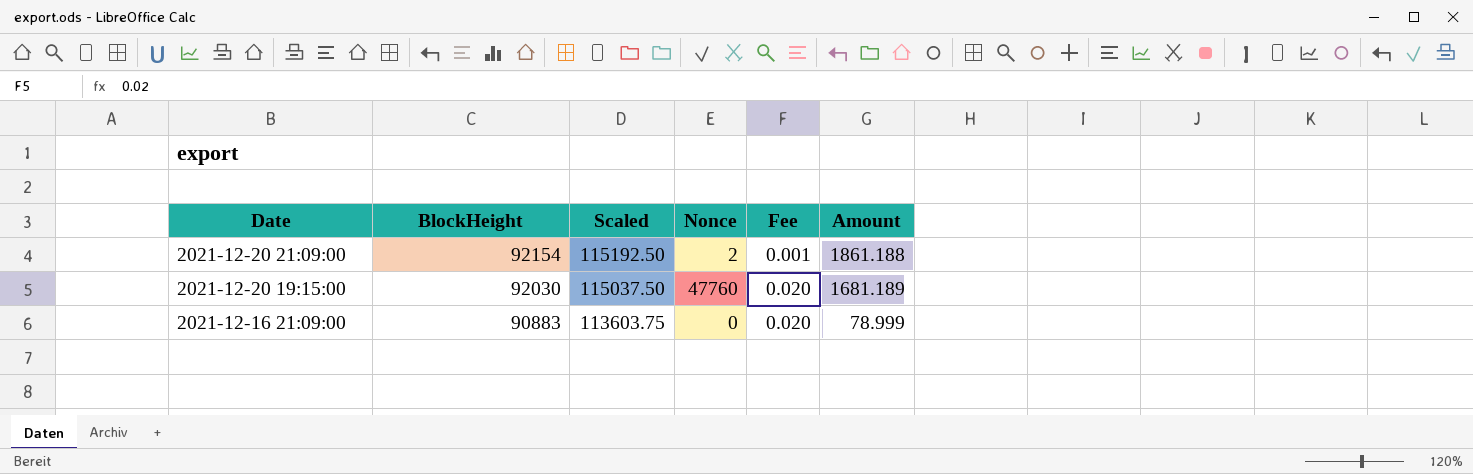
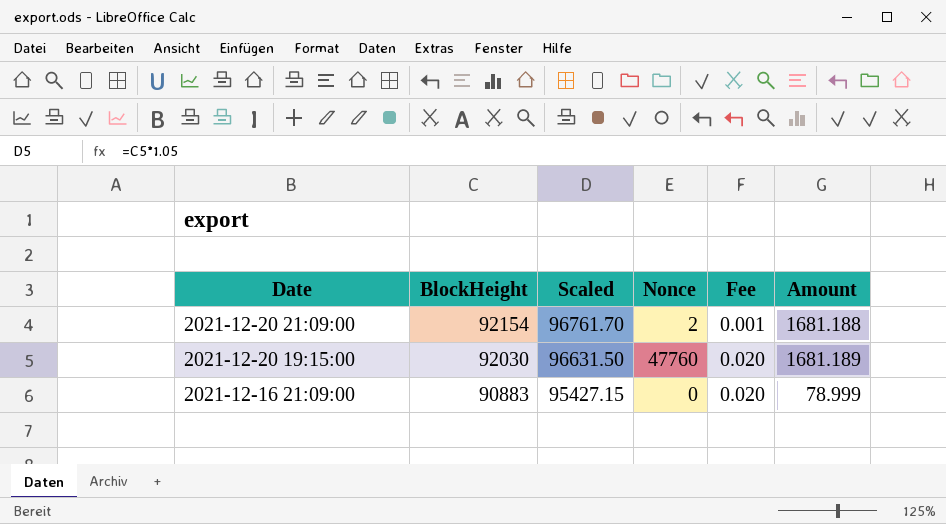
column Scaled | formula: [BlockHeight] * 1.25 -> [BlockHeight] * 1.05
2021-12-20 21:09:00 | Amount: 1861.188 -> 1681.188

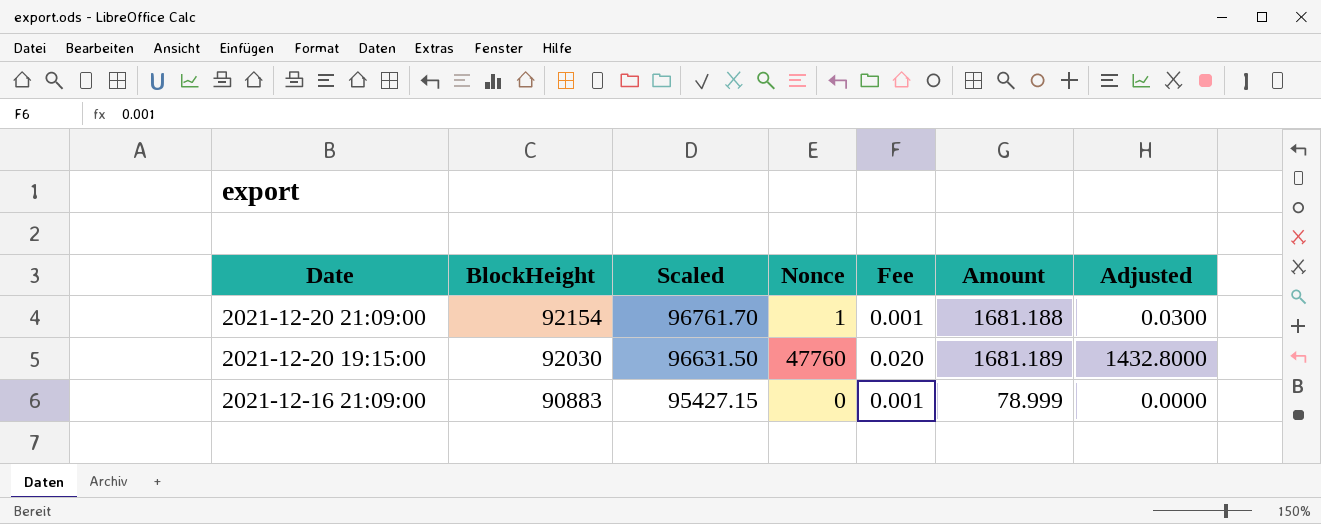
column Adjusted | formula: none -> [Nonce] * 0.03
2021-12-20 21:09:00 | Nonce: 2 -> 1
2021-12-16 21:09:00 | Fee: 0.020 -> 0.001

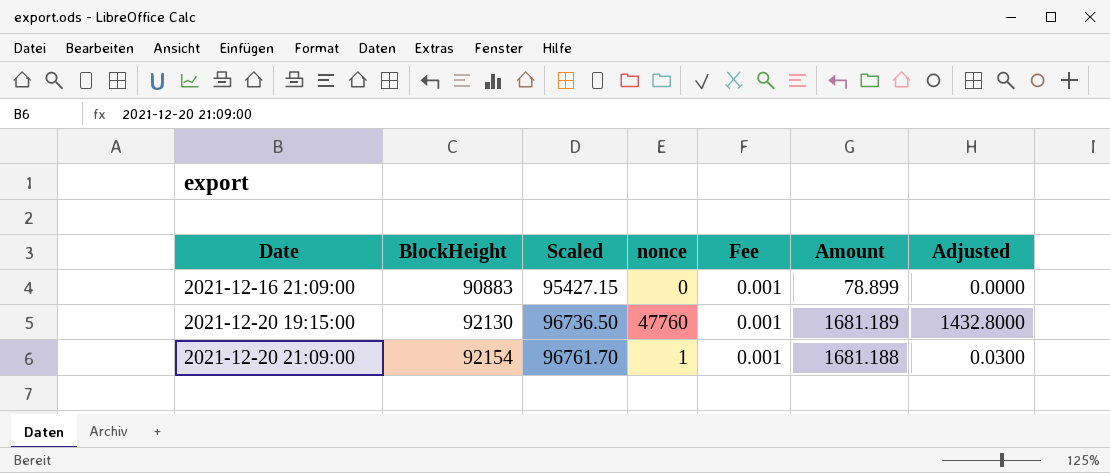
row order: Date descending -> Date ascending
column name: Nonce -> nonce
2021-12-16 21:09:00 | Amount: 78.999 -> 78.899
2021-12-20 19:15:00 | BlockHeight: 92030 -> 92130
2021-12-20 19:15:00 | Scaled: 96631.50 -> 96736.50
2021-12-20 19:15:00 | Fee: 0.020 -> 0.001

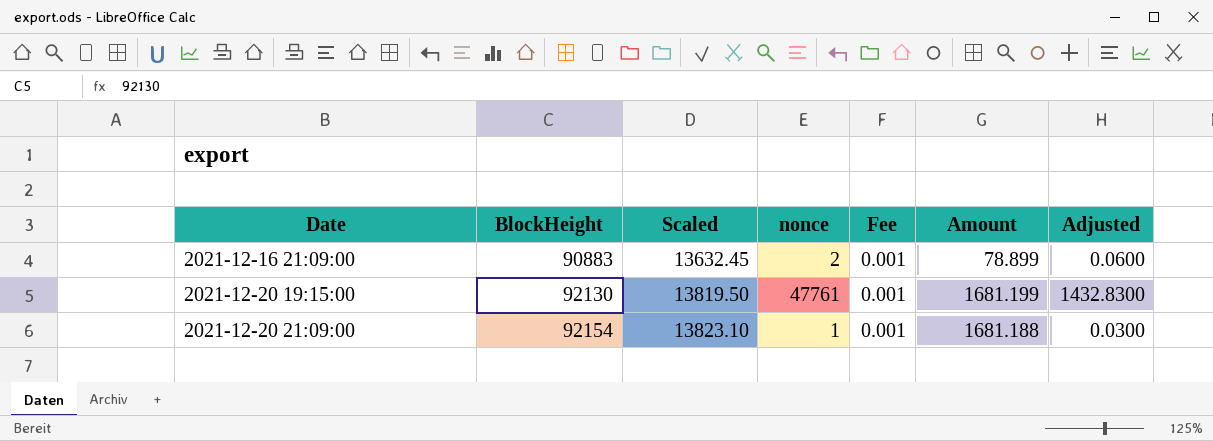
column Scaled | formula: [BlockHeight] * 1.05 -> [BlockHeight] * 0.15
2021-12-16 21:09:00 | nonce: 0 -> 2
2021-12-16 21:09:00 | Adjusted: 0.0000 -> 0.0600
2021-12-20 19:15:00 | nonce: 47760 -> 47761
2021-12-20 19:15:00 | Amount: 1681.189 -> 1681.199
2021-12-20 19:15:00 | Adjusted: 1432.8000 -> 1432.8300

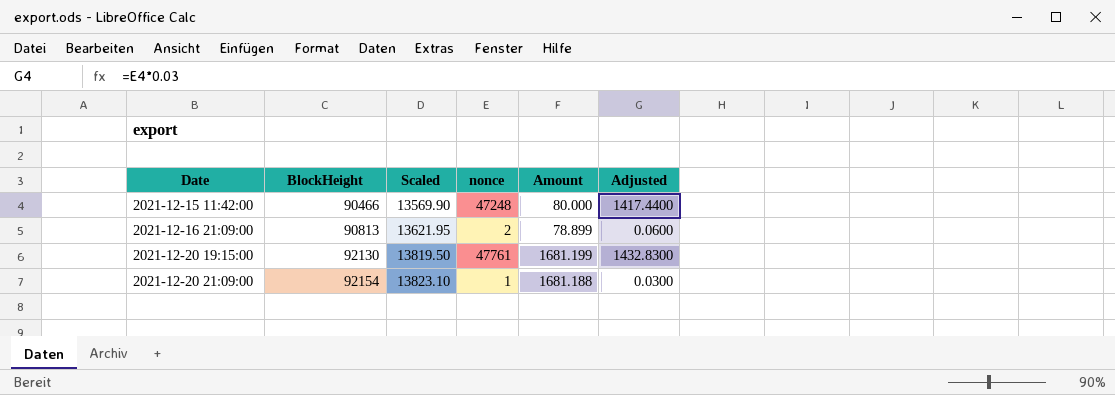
column Fee | position: 5 -> none
row 2021-12-15 11:42:00: none -> 90466 | 13569.90 | 47248 | 80.000 | 1417.4400
2021-12-16 21:09:00 | BlockHeight: 90883 -> 90813
2021-12-16 21:09:00 | Scaled: 13632.45 -> 13621.95

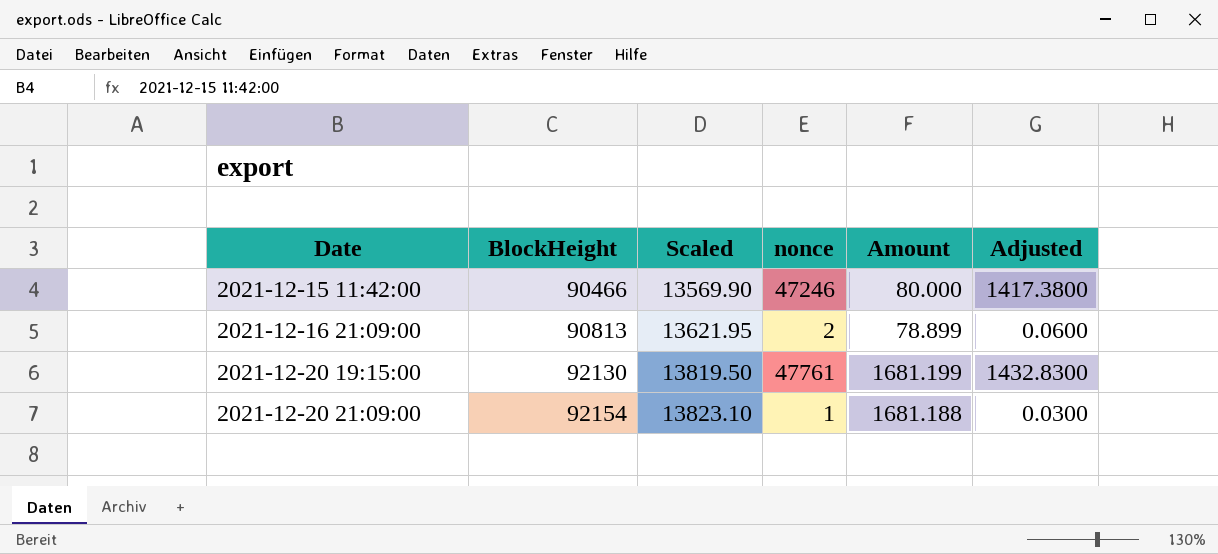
2021-12-15 11:42:00 | nonce: 47248 -> 47246
2021-12-15 11:42:00 | Adjusted: 1417.4400 -> 1417.3800

